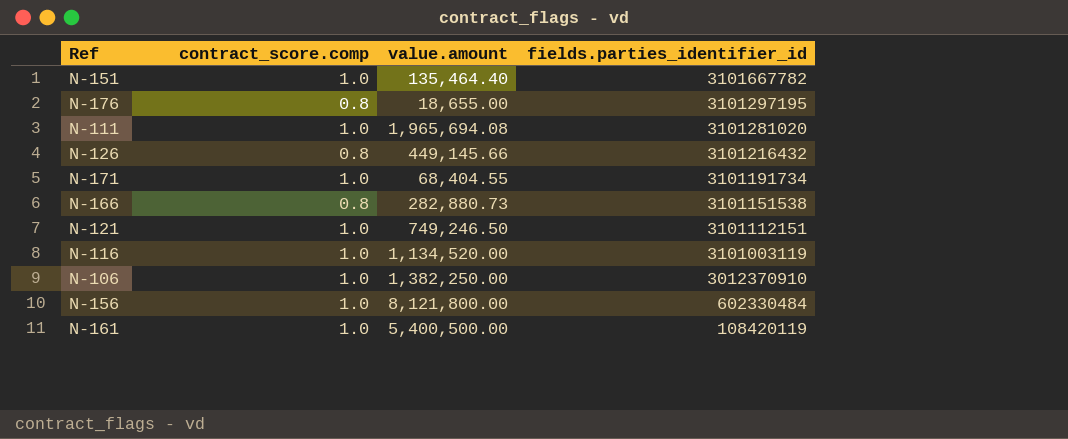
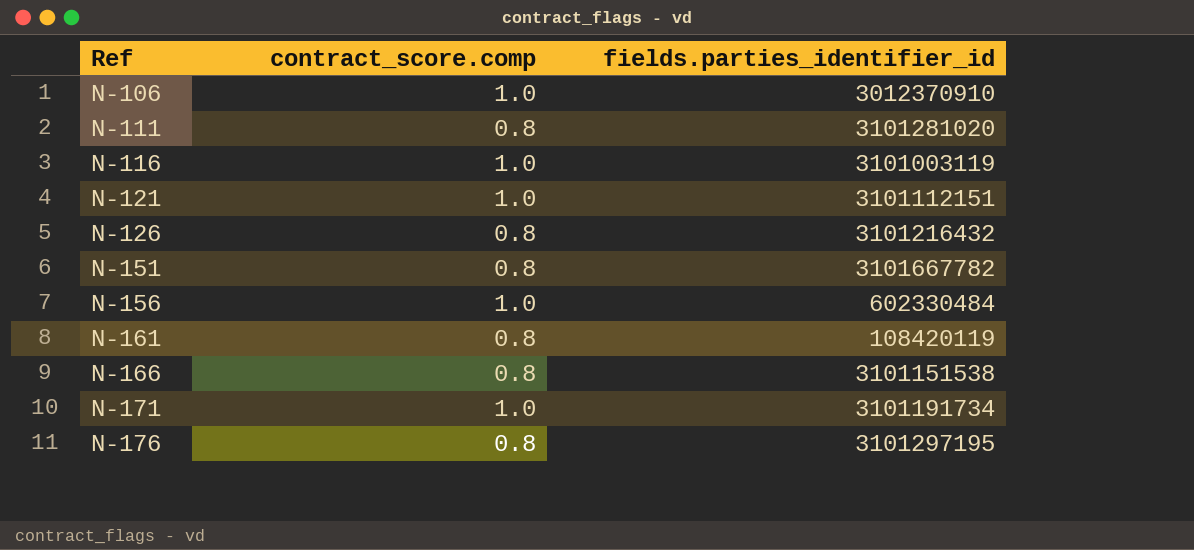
row order: fields.parties_identifier_id descending -> Ref ascending
column value.amount | position: 3 -> none
N-111 | contract_score.comp: 1.0 -> 0.8
N-151 | contract_score.comp: 1.0 -> 0.8
N-161 | contract_score.comp: 1.0 -> 0.8

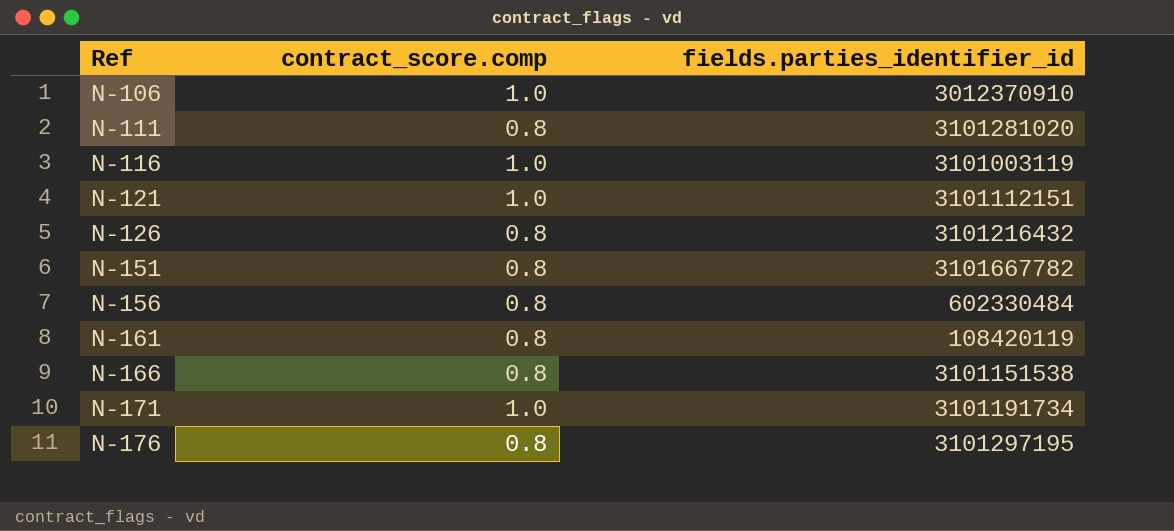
N-156 | contract_score.comp: 1.0 -> 0.8

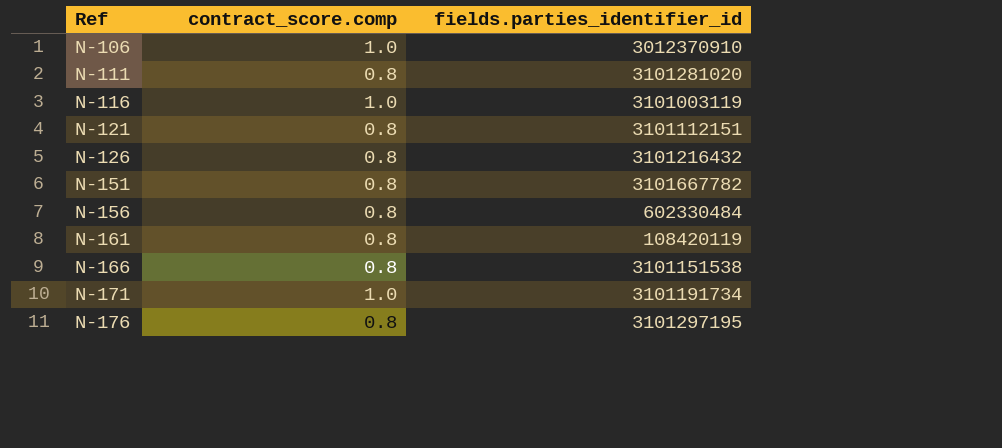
N-121 | contract_score.comp: 1.0 -> 0.8

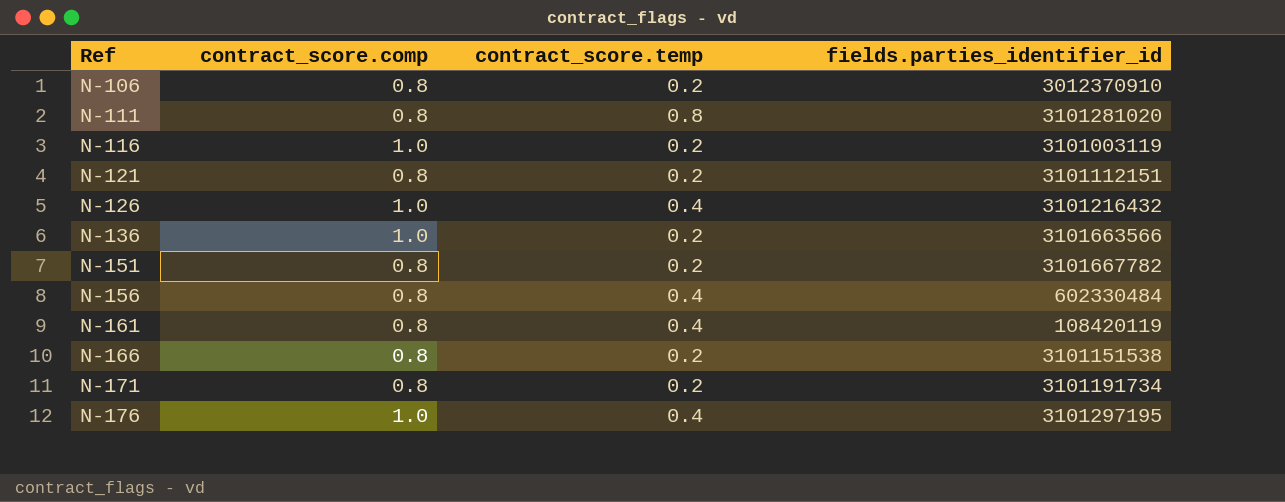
column contract_score.temp | position: none -> 3
N-106 | contract_score.comp: 1.0 -> 0.8
N-126 | contract_score.comp: 0.8 -> 1.0
row N-136: none -> 1.0 | 0.2 | 3101663566
N-171 | contract_score.comp: 1.0 -> 0.8
N-176 | contract_score.comp: 0.8 -> 1.0

